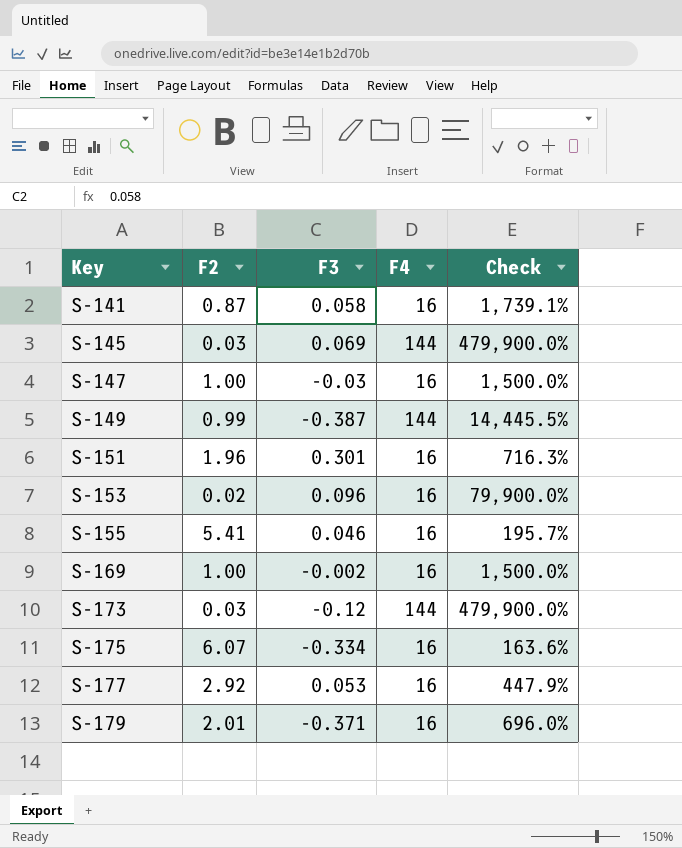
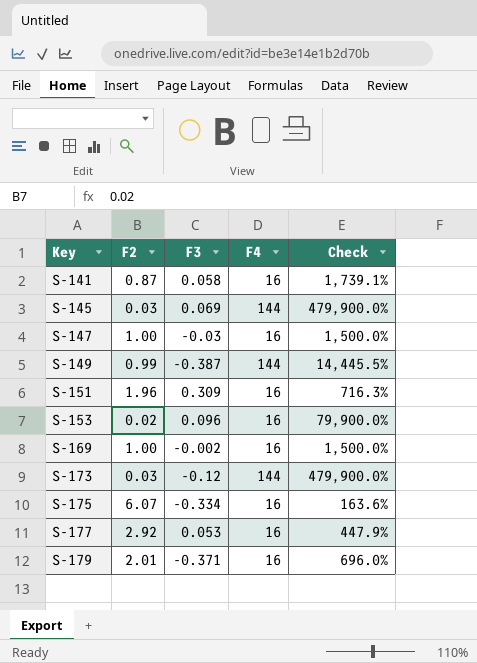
row S-155: 5.41 | 0.046 | 16 | 195.7% -> none
S-151 | F3: 0.301 -> 0.309

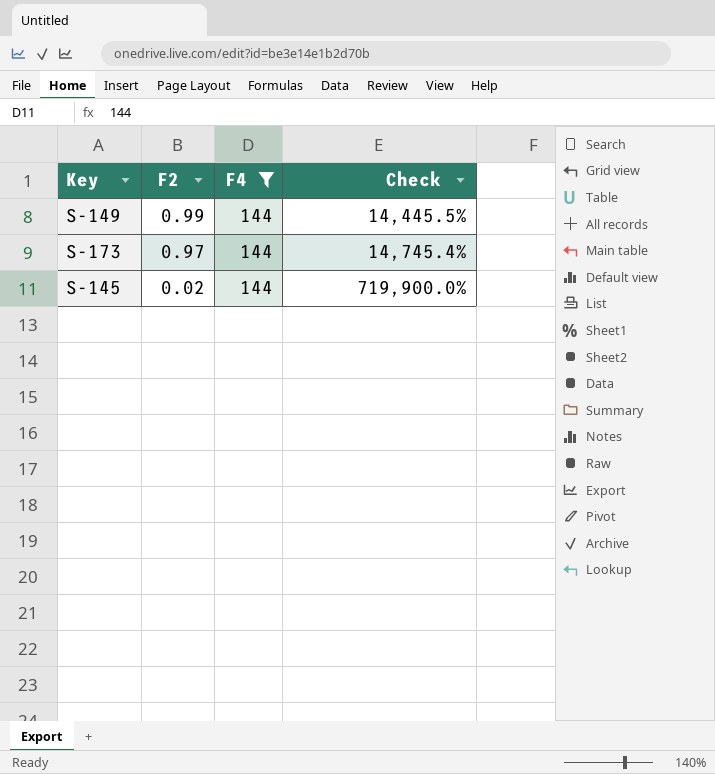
filter: none -> F4 = 144
row order: Key ascending -> F2 descending
column F3 | position: 3 -> none
S-173 | F2: 0.03 -> 0.97
S-173 | Check: 479,900.0% -> 14,745.4%
S-145 | F2: 0.03 -> 0.02
S-145 | Check: 479,900.0% -> 719,900.0%

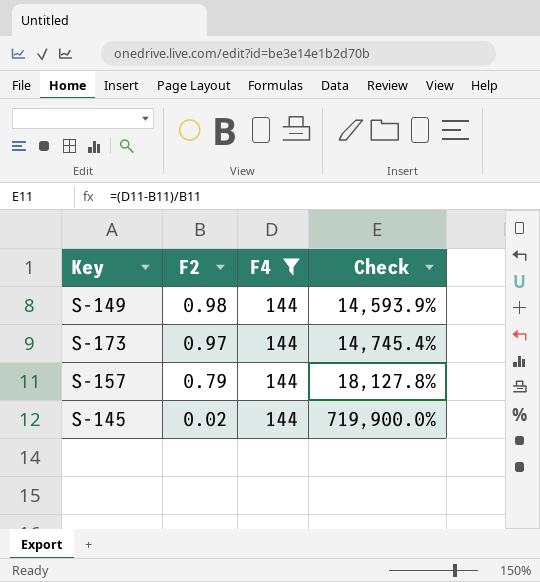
S-149 | F2: 0.99 -> 0.98
S-149 | Check: 14,445.5% -> 14,593.9%
row S-157: none -> 0.79 | 144 | 18,127.8%

